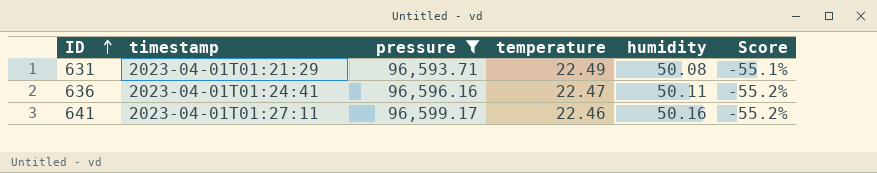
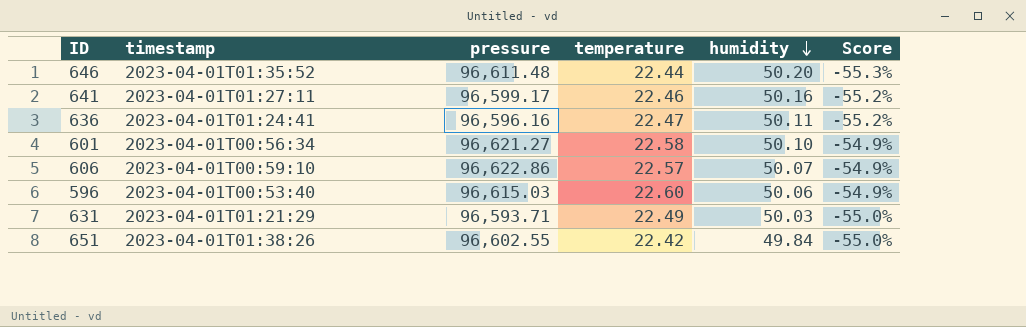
filter: pressure <= 96,599.17 -> none
row order: ID ascending -> humidity descending
631 | humidity: 50.08 -> 50.03
631 | Score: -55.1% -> -55.0%

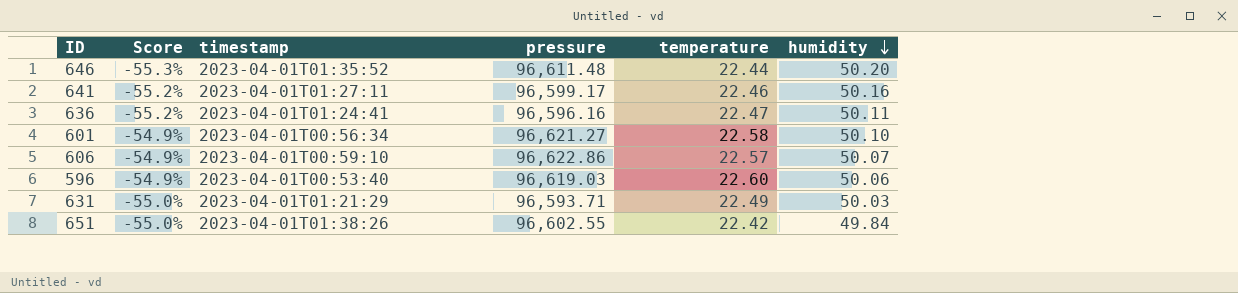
column Score | position: 6 -> 2
596 | pressure: 96,615.03 -> 96,619.03

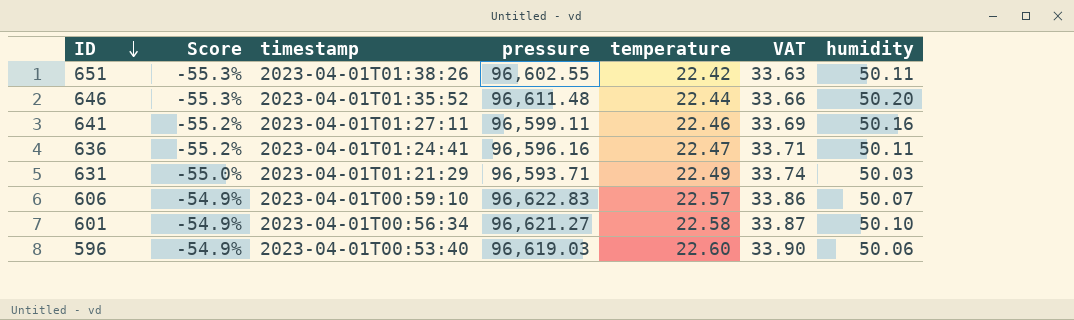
row order: humidity descending -> ID descending
column VAT | formula: none -> [temperature] * 1.5
651 | Score: -55.0% -> -55.3%
651 | humidity: 49.84 -> 50.11
641 | pressure: 96,599.17 -> 96,599.11
606 | pressure: 96,622.86 -> 96,622.83

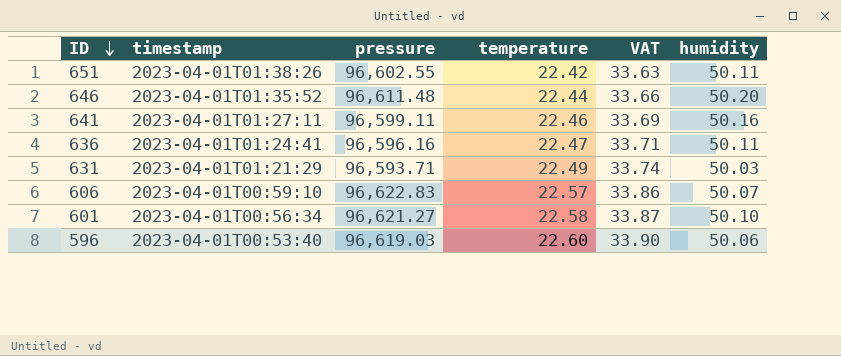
column Score | formula: ([temperature] - [humidity]) / [humidity] -> none

